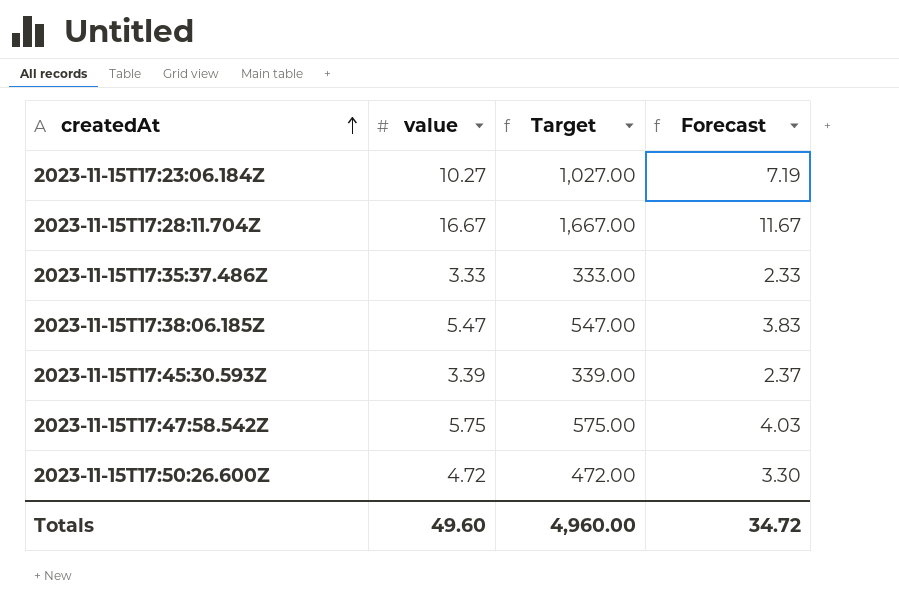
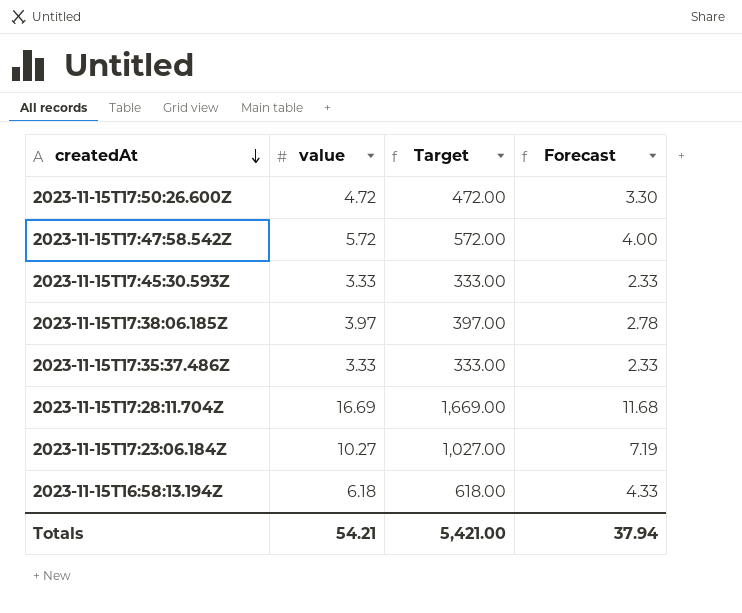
row order: createdAt ascending -> createdAt descending
2023-11-15T17:47:58.542Z | value: 5.75 -> 5.72
2023-11-15T17:47:58.542Z | Target: 575.00 -> 572.00
2023-11-15T17:47:58.542Z | Forecast: 4.03 -> 4.00
2023-11-15T17:45:30.593Z | value: 3.39 -> 3.33
2023-11-15T17:45:30.593Z | Target: 339.00 -> 333.00
2023-11-15T17:45:30.593Z | Forecast: 2.37 -> 2.33
2023-11-15T17:38:06.185Z | value: 5.47 -> 3.97
2023-11-15T17:38:06.185Z | Target: 547.00 -> 397.00
2023-11-15T17:38:06.185Z | Forecast: 3.83 -> 2.78
2023-11-15T17:28:11.704Z | value: 16.67 -> 16.69
2023-11-15T17:28:11.704Z | Target: 1,667.00 -> 1,669.00
2023-11-15T17:28:11.704Z | Forecast: 11.67 -> 11.68
row 2023-11-15T16:58:13.194Z: none -> 6.18 | 618.00 | 4.33
Totals | value: 49.60 -> 54.21
Totals | Target: 4,960.00 -> 5,421.00
Totals | Forecast: 34.72 -> 37.94

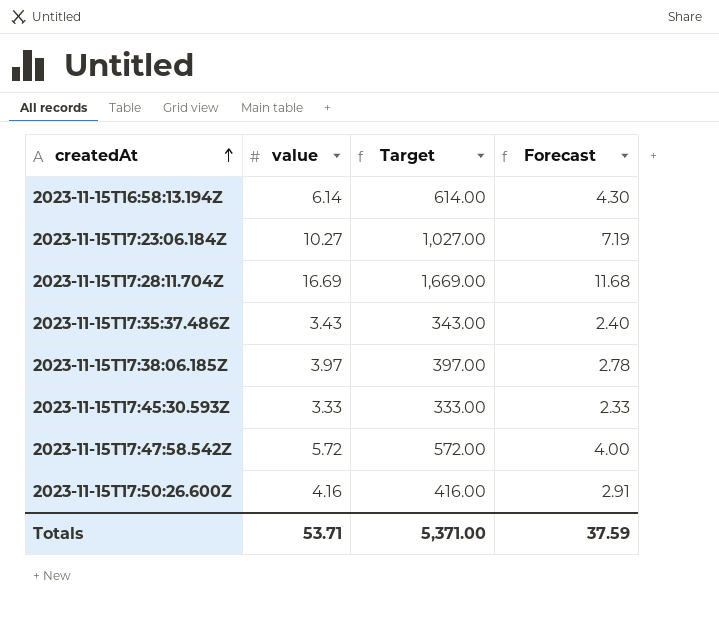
row order: createdAt descending -> createdAt ascending
2023-11-15T16:58:13.194Z | value: 6.18 -> 6.14
2023-11-15T16:58:13.194Z | Target: 618.00 -> 614.00
2023-11-15T16:58:13.194Z | Forecast: 4.33 -> 4.30
2023-11-15T17:35:37.486Z | value: 3.33 -> 3.43
2023-11-15T17:35:37.486Z | Target: 333.00 -> 343.00
2023-11-15T17:35:37.486Z | Forecast: 2.33 -> 2.40
2023-11-15T17:50:26.600Z | value: 4.72 -> 4.16
2023-11-15T17:50:26.600Z | Target: 472.00 -> 416.00
2023-11-15T17:50:26.600Z | Forecast: 3.30 -> 2.91
Totals | value: 54.21 -> 53.71
Totals | Target: 5,421.00 -> 5,371.00
Totals | Forecast: 37.94 -> 37.59

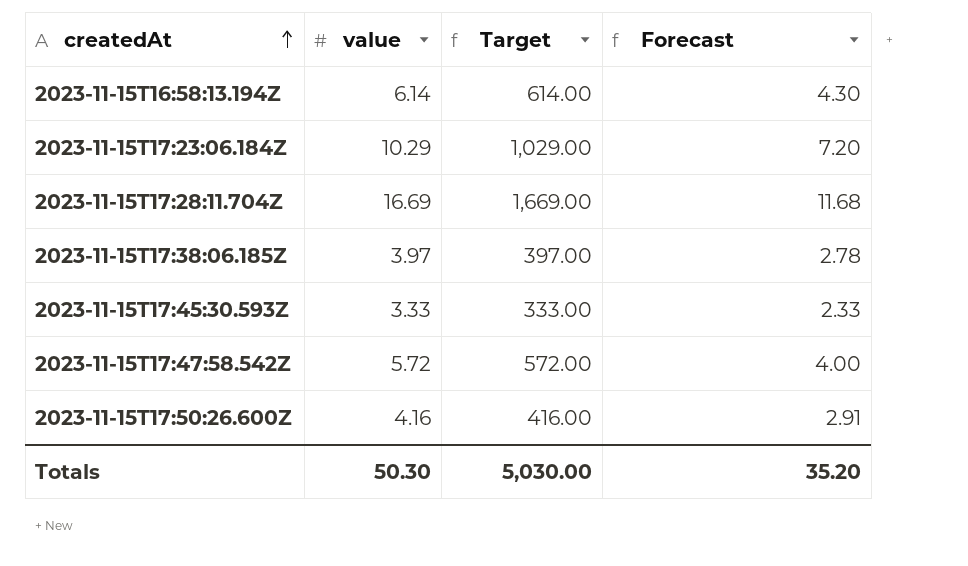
row 2023-11-15T17:35:37.486Z: 3.43 | 343.00 | 2.40 -> none
2023-11-15T17:23:06.184Z | value: 10.27 -> 10.29
2023-11-15T17:23:06.184Z | Target: 1,027.00 -> 1,029.00
2023-11-15T17:23:06.184Z | Forecast: 7.19 -> 7.20
Totals | value: 53.71 -> 50.30
Totals | Target: 5,371.00 -> 5,030.00
Totals | Forecast: 37.59 -> 35.20

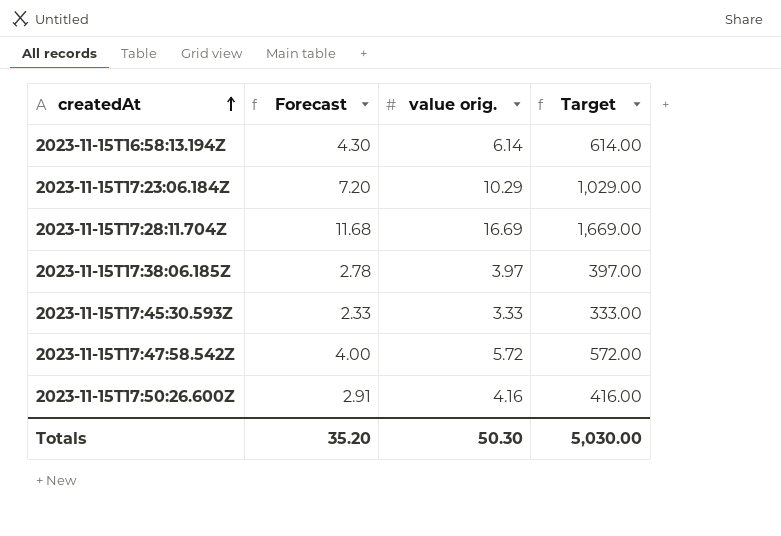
column Forecast | position: 4 -> 2
column name: value -> value orig.

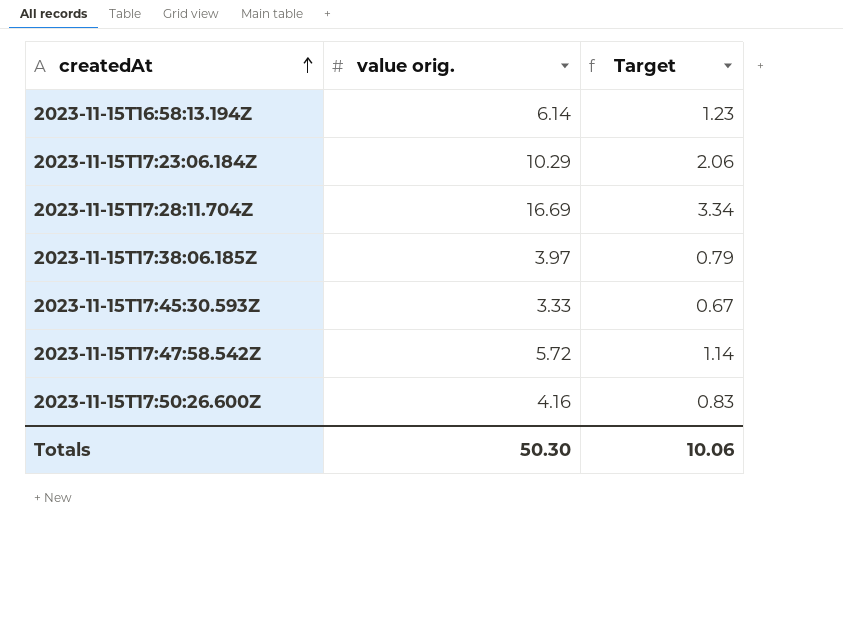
column Forecast | formula: [value orig.] * 0.7 -> none
column Target | formula: [value orig.] * 100 -> [value orig.] * 0.2
Totals | Target: 5,030.00 -> 10.06

